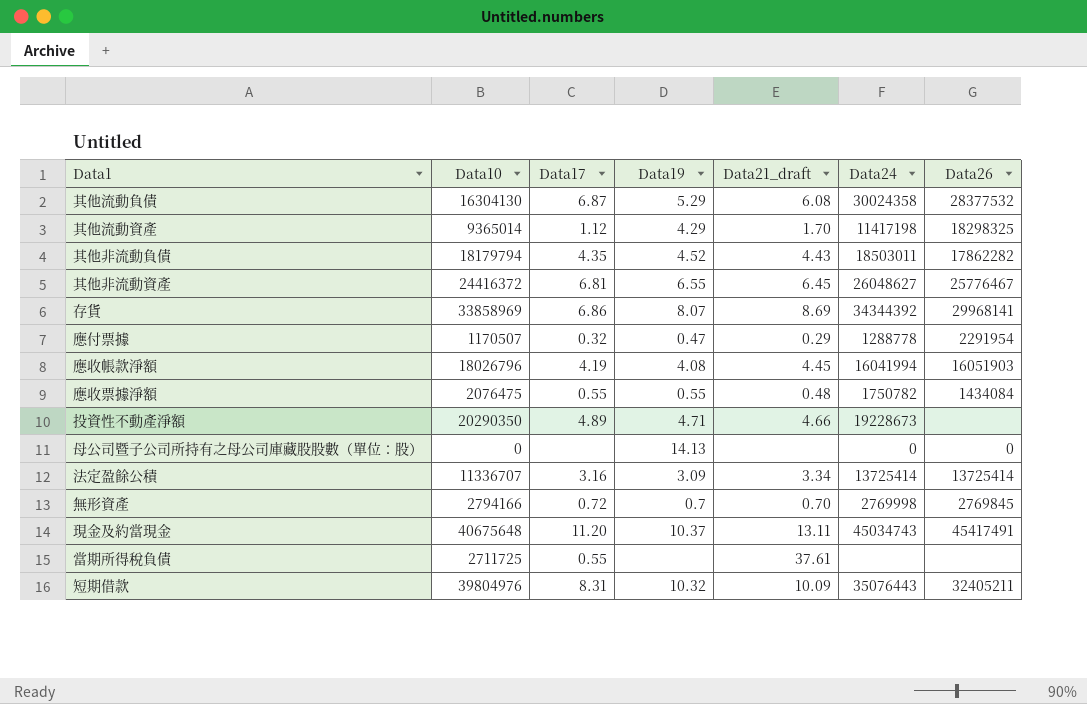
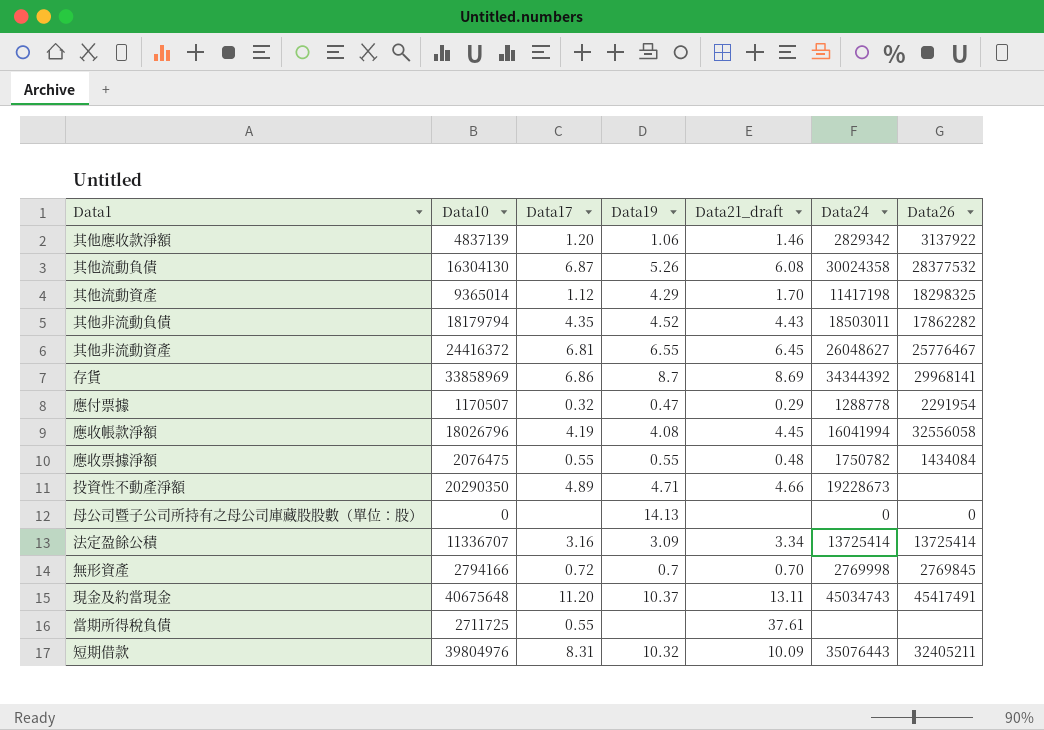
row 其他應收款淨額: none -> 4837139 | 1.20 | 1.06 | 1.46 | 2829342 | 3137922
其他流動負債 | Data19: 5.29 -> 5.26
存貨 | Data19: 8.07 -> 8.7
應收帳款淨額 | Data26: 16051903 -> 32556058

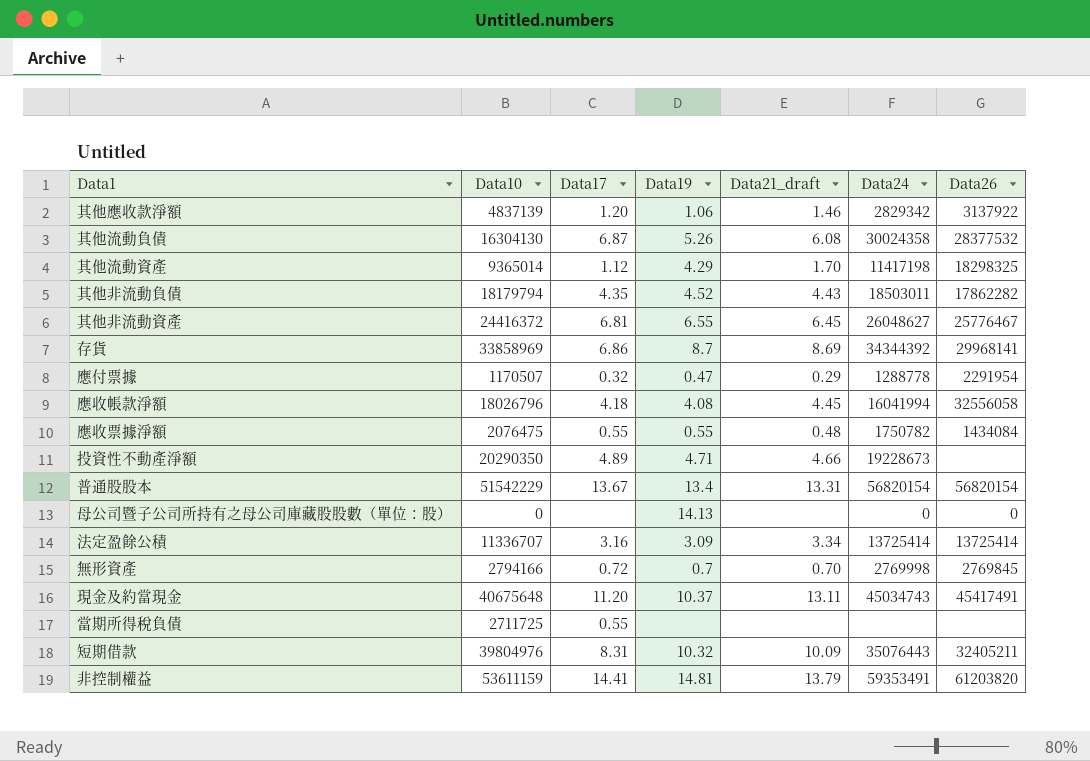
應收帳款淨額 | Data17: 4.19 -> 4.18
row 普通股股本: none -> 51542229 | 13.67 | 13.4 | 13.31 | 56820154 | 56820154
當期所得稅負債 | Data21_draft: 37.61 -> none
row 非控制權益: none -> 53611159 | 14.41 | 14.81 | 13.79 | 59353491 | 61203820

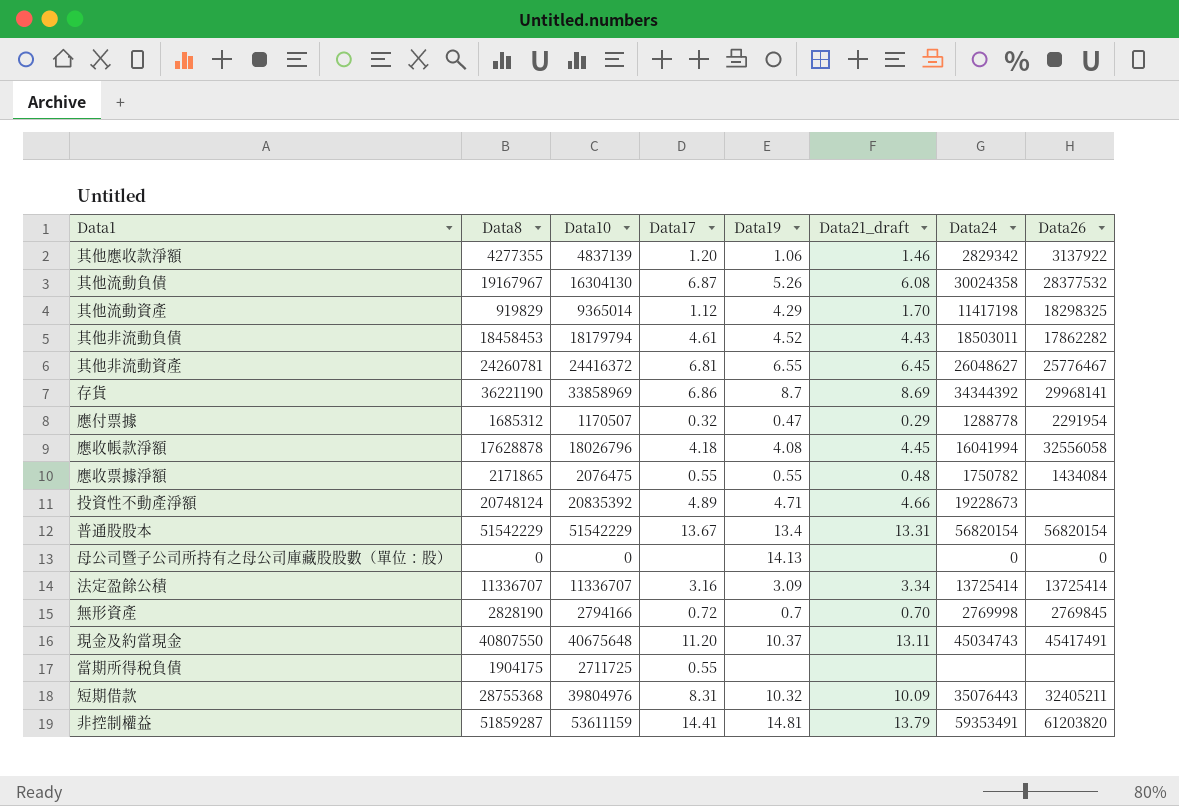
column Data8 | position: none -> 2
其他非流動負債 | Data17: 4.35 -> 4.61
投資性不動產淨額 | Data10: 20290350 -> 20835392

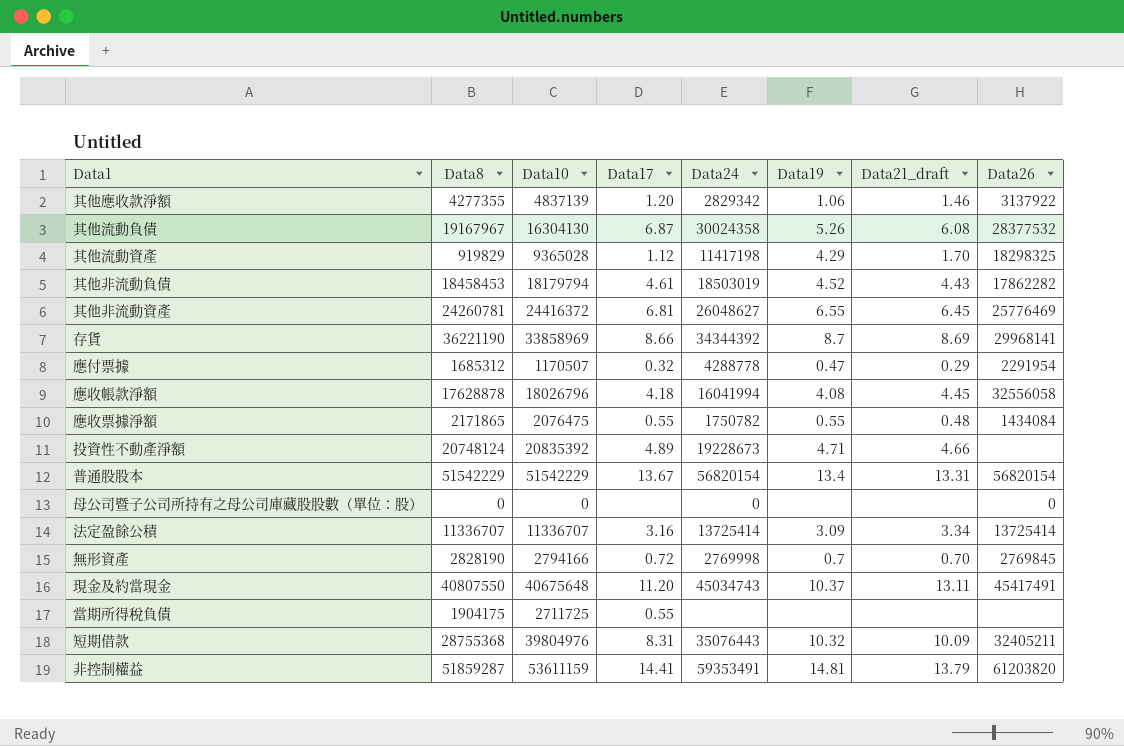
column Data24 | position: 7 -> 5
其他流動資產 | Data10: 9365014 -> 9365028
其他非流動負債 | Data24: 18503011 -> 18503019
其他非流動資產 | Data26: 25776467 -> 25776469
存貨 | Data17: 6.86 -> 8.66
應付票據 | Data24: 1288778 -> 4288778
母公司暨子公司所持有之母公司庫藏股股數（單位：股） | Data19: 14.13 -> none

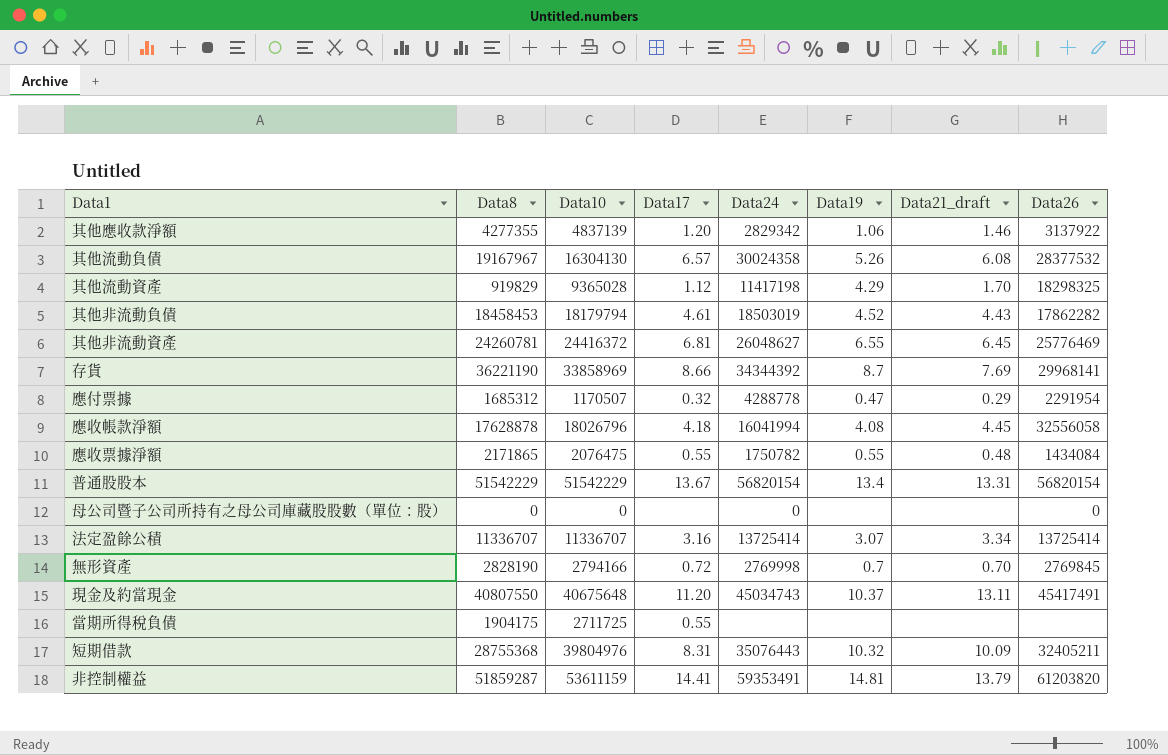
row 投資性不動產淨額: 20748124 | 20835392 | 4.89 | 19228673 | 4.71 | 4.66 | none -> none
其他流動負債 | Data17: 6.87 -> 6.57
存貨 | Data21_draft: 8.69 -> 7.69
法定盈餘公積 | Data19: 3.09 -> 3.07

